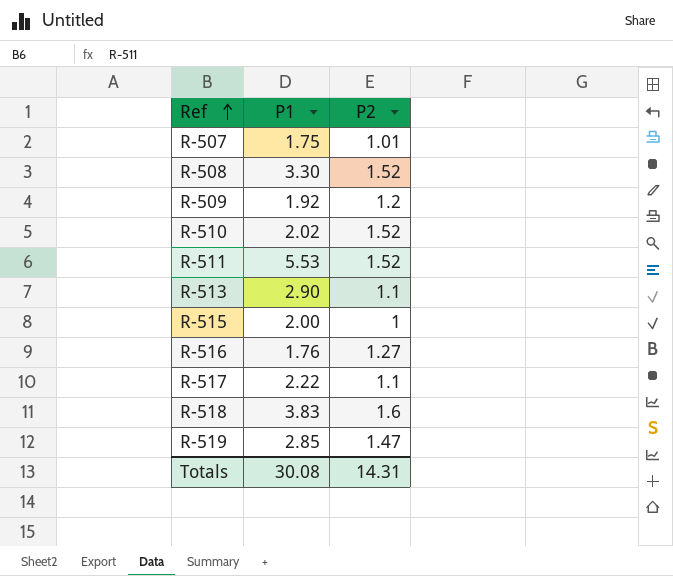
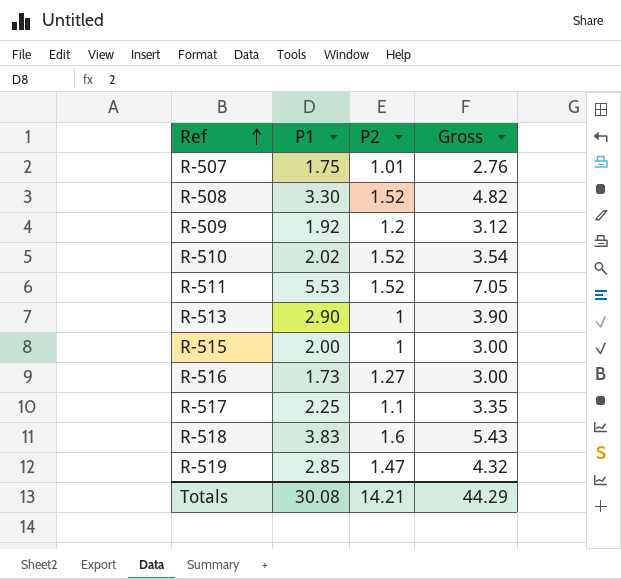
column Gross | formula: none -> [P1] + [P2]
R-513 | P2: 1.1 -> 1
R-516 | P1: 1.76 -> 1.73
R-517 | P1: 2.22 -> 2.25
Totals | P2: 14.31 -> 14.21

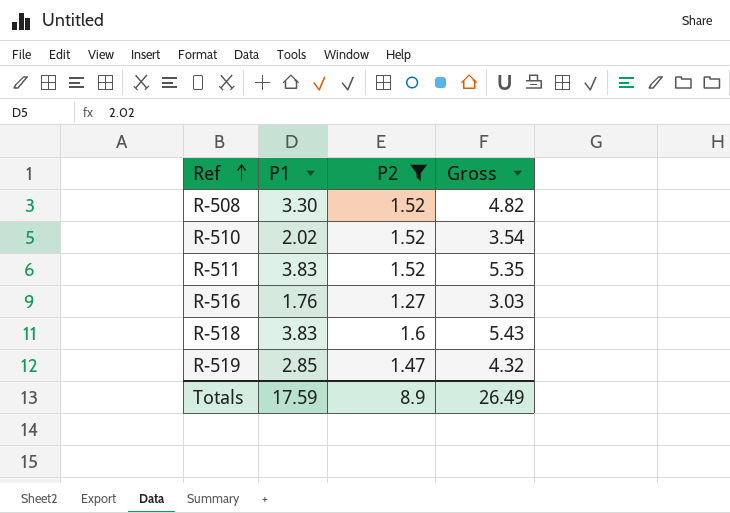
filter: none -> P2 >= 1.27
R-511 | P1: 5.53 -> 3.83
R-511 | Gross: 7.05 -> 5.35
R-516 | P1: 1.73 -> 1.76
R-516 | Gross: 3.00 -> 3.03
Totals | P1: 30.08 -> 17.59
Totals | P2: 14.21 -> 8.9
Totals | Gross: 44.29 -> 26.49

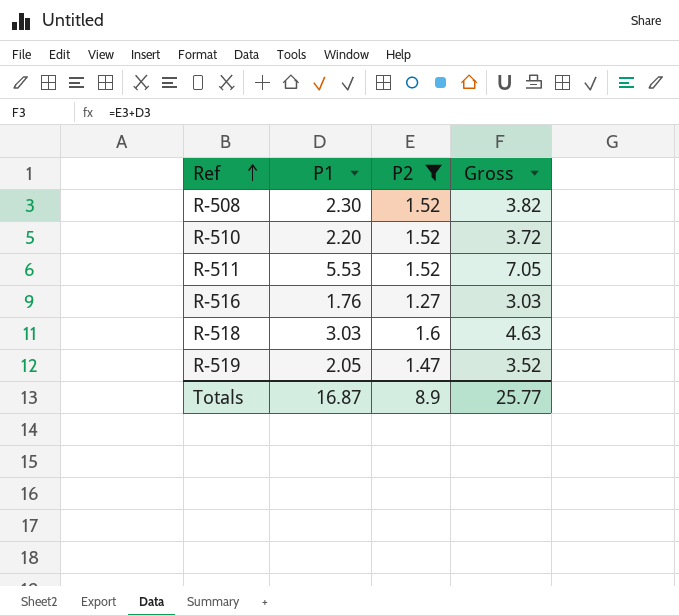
R-508 | P1: 3.30 -> 2.30
R-508 | Gross: 4.82 -> 3.82
R-510 | P1: 2.02 -> 2.20
R-510 | Gross: 3.54 -> 3.72
R-511 | P1: 3.83 -> 5.53
R-511 | Gross: 5.35 -> 7.05
R-518 | P1: 3.83 -> 3.03
R-518 | Gross: 5.43 -> 4.63
R-519 | P1: 2.85 -> 2.05
R-519 | Gross: 4.32 -> 3.52
Totals | P1: 17.59 -> 16.87
Totals | Gross: 26.49 -> 25.77

